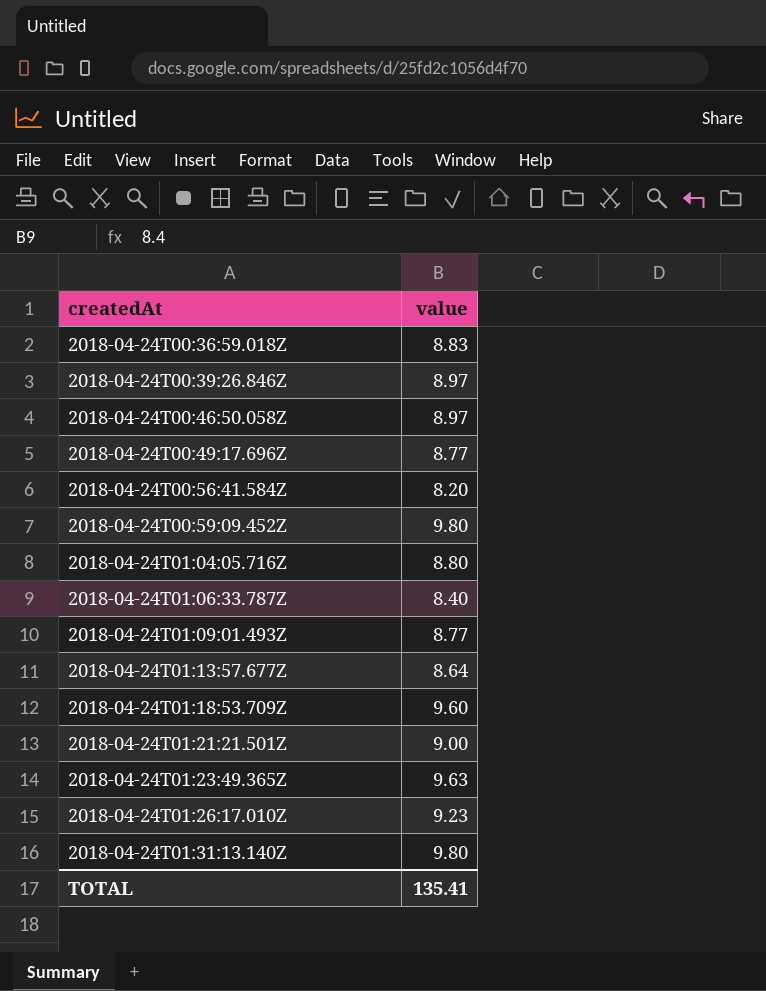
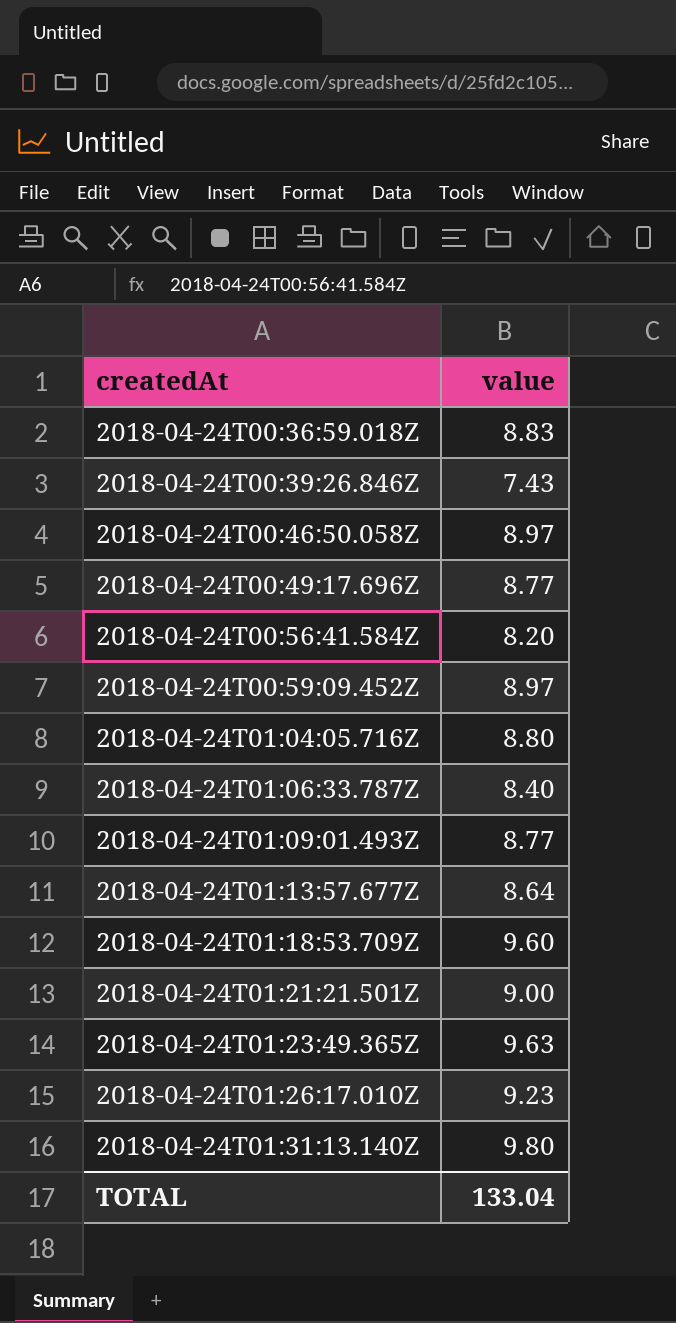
2018-04-24T00:39:26.846Z | value: 8.97 -> 7.43
2018-04-24T00:59:09.452Z | value: 9.80 -> 8.97
TOTAL | value: 135.41 -> 133.04

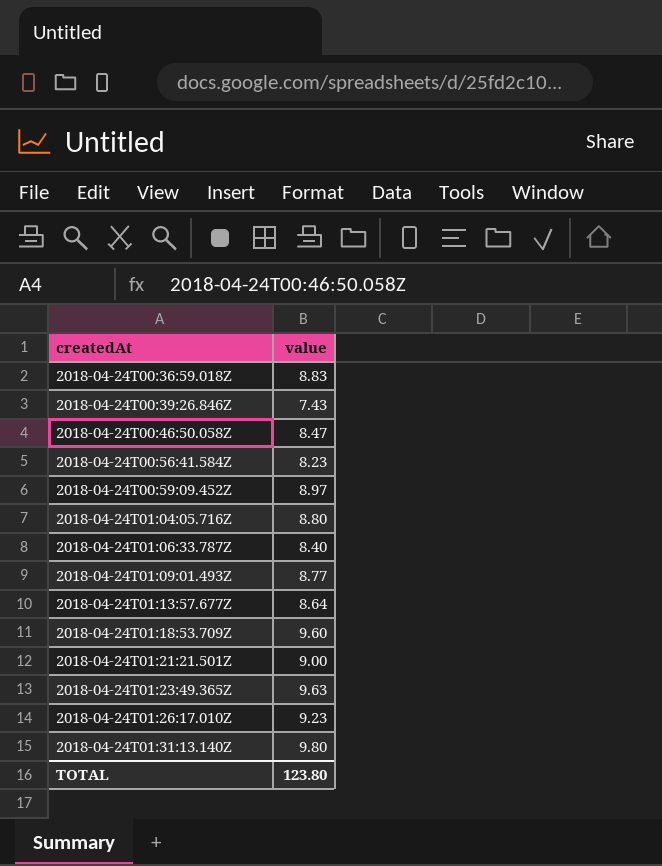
row 2018-04-24T00:49:17.696Z: 8.77 -> none
2018-04-24T00:46:50.058Z | value: 8.97 -> 8.47
2018-04-24T00:56:41.584Z | value: 8.20 -> 8.23
TOTAL | value: 133.04 -> 123.80

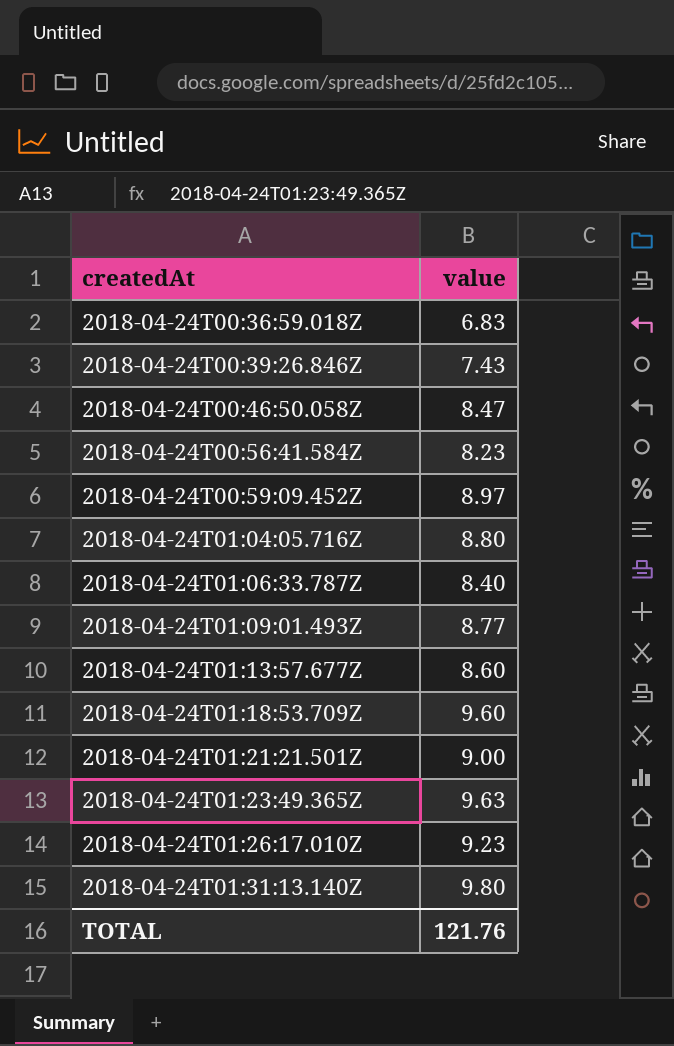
2018-04-24T00:36:59.018Z | value: 8.83 -> 6.83
2018-04-24T01:13:57.677Z | value: 8.64 -> 8.60
TOTAL | value: 123.80 -> 121.76

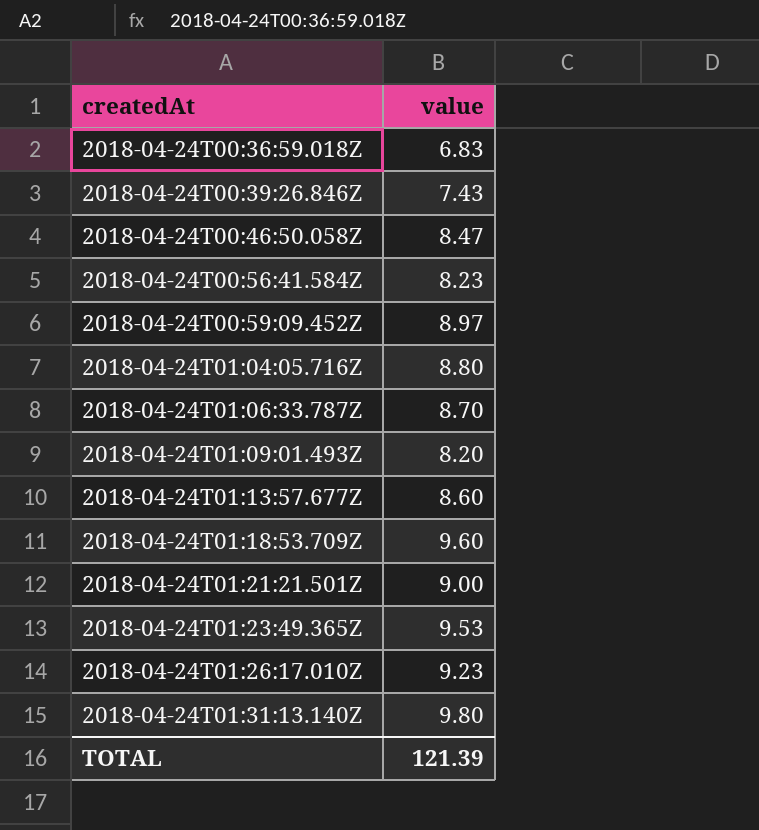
2018-04-24T01:06:33.787Z | value: 8.40 -> 8.70
2018-04-24T01:09:01.493Z | value: 8.77 -> 8.20
2018-04-24T01:23:49.365Z | value: 9.63 -> 9.53
TOTAL | value: 121.76 -> 121.39

